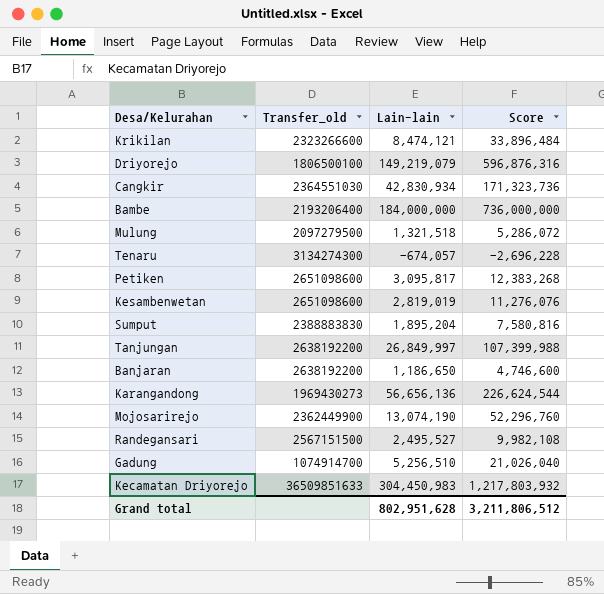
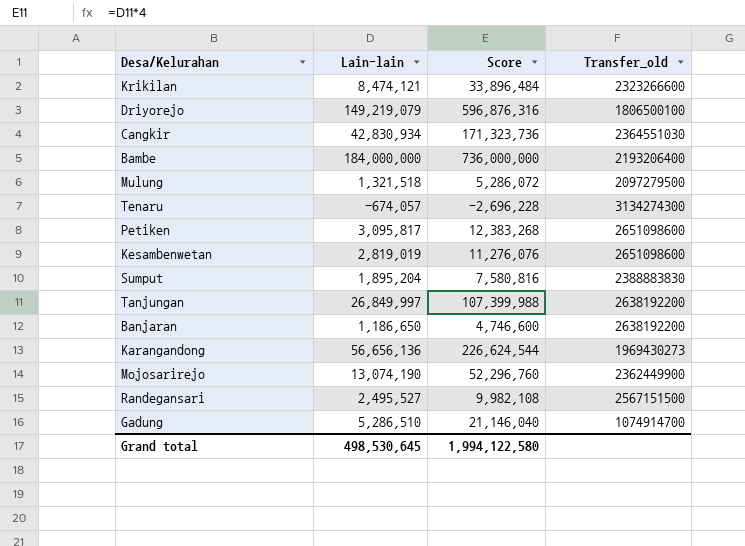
column Transfer_old | position: 2 -> 4
row Kecamatan Driyorejo: 36509851633 | 304,450,983 | 1,217,803,932 -> none
Gadung | Lain-lain: 5,256,510 -> 5,286,510
Gadung | Score: 21,026,040 -> 21,146,040
Grand total | Lain-lain: 802,951,628 -> 498,530,645
Grand total | Score: 3,211,806,512 -> 1,994,122,580

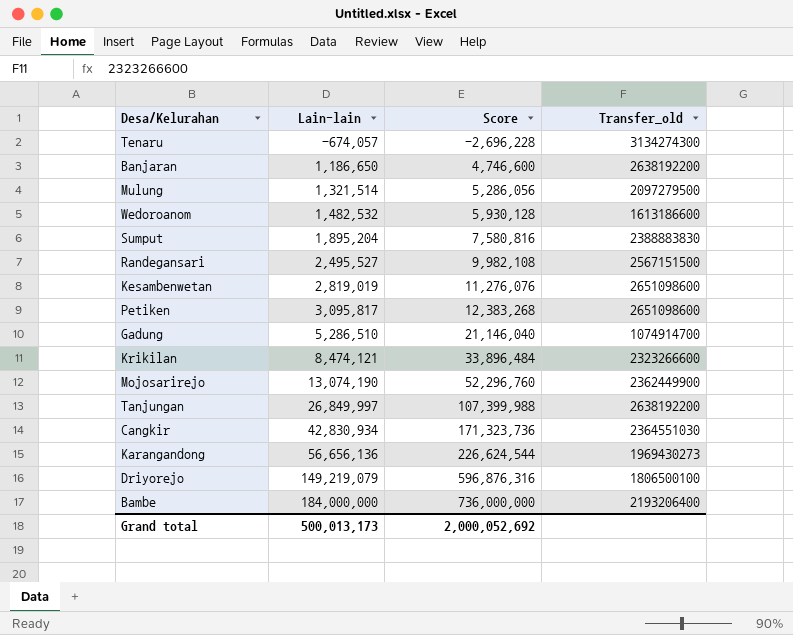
row order: none -> Lain-lain ascending
Mulung | Lain-lain: 1,321,518 -> 1,321,514
Mulung | Score: 5,286,072 -> 5,286,056
row Wedoroanom: none -> 1,482,532 | 5,930,128 | 1613186600
Grand total | Lain-lain: 498,530,645 -> 500,013,173
Grand total | Score: 1,994,122,580 -> 2,000,052,692

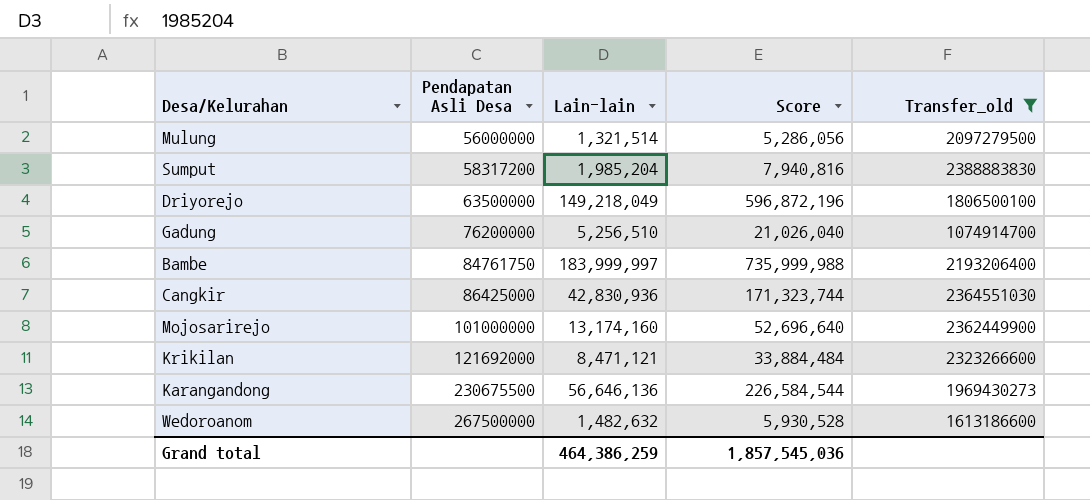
filter: none -> Transfer_old <= 2388883830
row order: Lain-lain ascending -> Pendapatan Asli Desa ascending
column Pendapatan Asli Desa | position: none -> 2
Sumput | Lain-lain: 1,895,204 -> 1,985,204
Sumput | Score: 7,580,816 -> 7,940,816
Driyorejo | Lain-lain: 149,219,079 -> 149,218,049
Driyorejo | Score: 596,876,316 -> 596,872,196
Gadung | Lain-lain: 5,286,510 -> 5,256,510
Gadung | Score: 21,146,040 -> 21,026,040
Bambe | Lain-lain: 184,000,000 -> 183,999,997
Bambe | Score: 736,000,000 -> 735,999,988
Cangkir | Lain-lain: 42,830,934 -> 42,830,936
Cangkir | Score: 171,323,736 -> 171,323,744
Mojosarirejo | Lain-lain: 13,074,190 -> 13,174,160
Mojosarirejo | Score: 52,296,760 -> 52,696,640
Krikilan | Lain-lain: 8,474,121 -> 8,471,121
Krikilan | Score: 33,896,484 -> 33,884,484
Karangandong | Lain-lain: 56,656,136 -> 56,646,136
Karangandong | Score: 226,624,544 -> 226,584,544
Wedoroanom | Lain-lain: 1,482,532 -> 1,482,632
Wedoroanom | Score: 5,930,128 -> 5,930,528
Grand total | Lain-lain: 500,013,173 -> 464,386,259
Grand total | Score: 2,000,052,692 -> 1,857,545,036

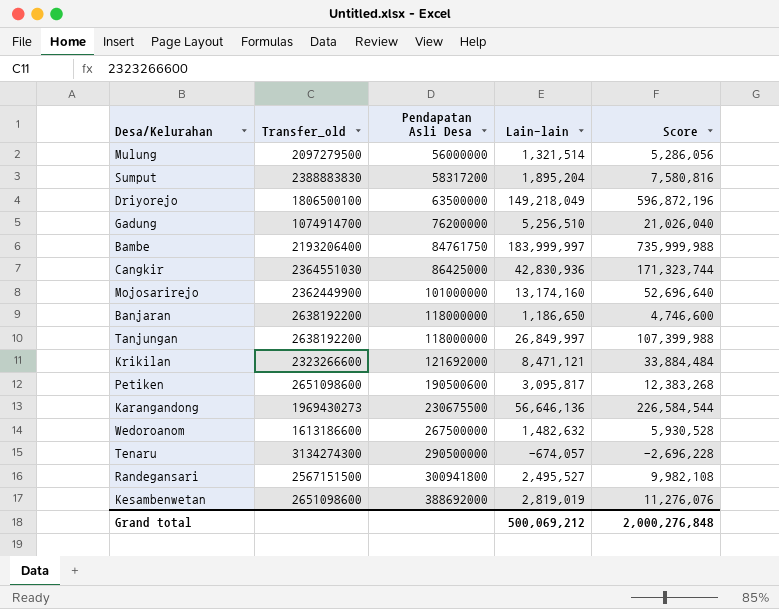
filter: Transfer_old <= 2388883830 -> none
column Transfer_old | position: 5 -> 2
Sumput | Lain-lain: 1,985,204 -> 1,895,204
Sumput | Score: 7,940,816 -> 7,580,816
Grand total | Lain-lain: 464,386,259 -> 500,069,212
Grand total | Score: 1,857,545,036 -> 2,000,276,848

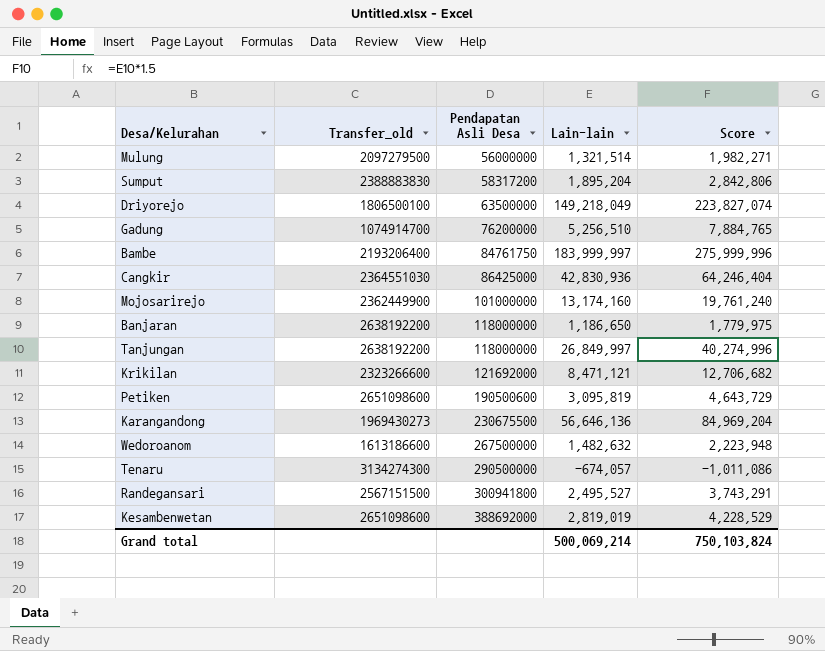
column Score | formula: [Lain-lain] * 4 -> [Lain-lain] * 1.5
Petiken | Lain-lain: 3,095,817 -> 3,095,819
Grand total | Lain-lain: 500,069,212 -> 500,069,214
Grand total | Score: 2,000,276,848 -> 750,103,824

